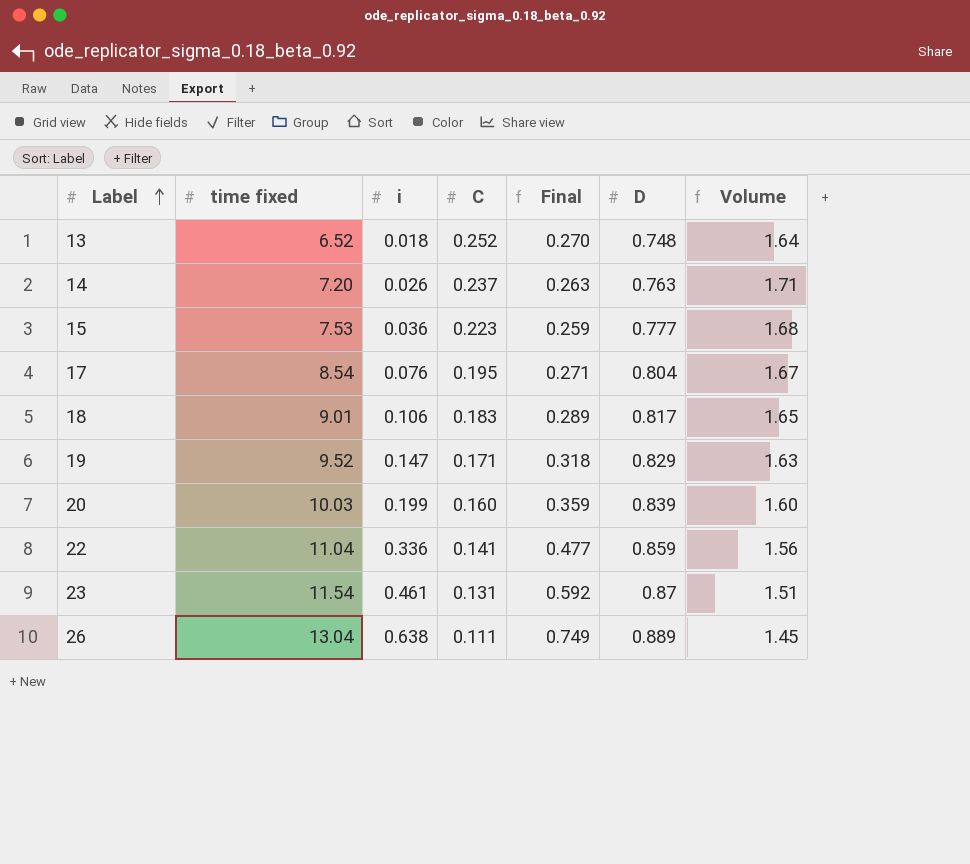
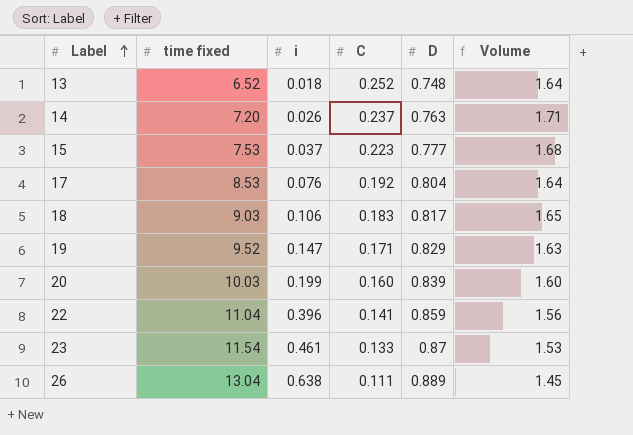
column Final | formula: [i] + [C] -> none
15 | i: 0.036 -> 0.037
17 | time fixed: 8.54 -> 8.53
17 | C: 0.195 -> 0.192
17 | Volume: 1.67 -> 1.64
18 | time fixed: 9.01 -> 9.03
22 | i: 0.336 -> 0.396
23 | C: 0.131 -> 0.133
23 | Volume: 1.51 -> 1.53

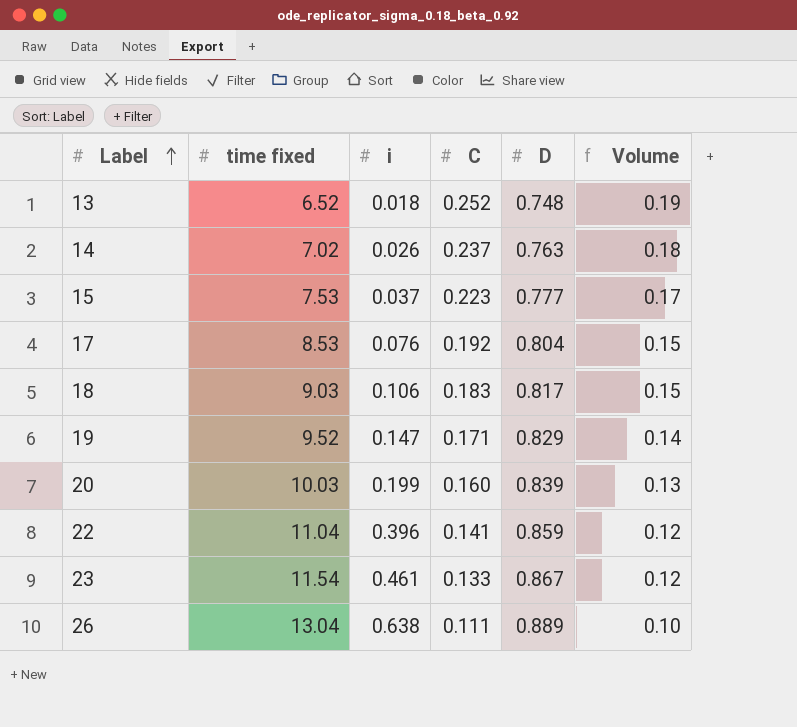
column Volume | formula: [time fixed] * [C] -> [C] * [D]
14 | time fixed: 7.20 -> 7.02
23 | D: 0.87 -> 0.867

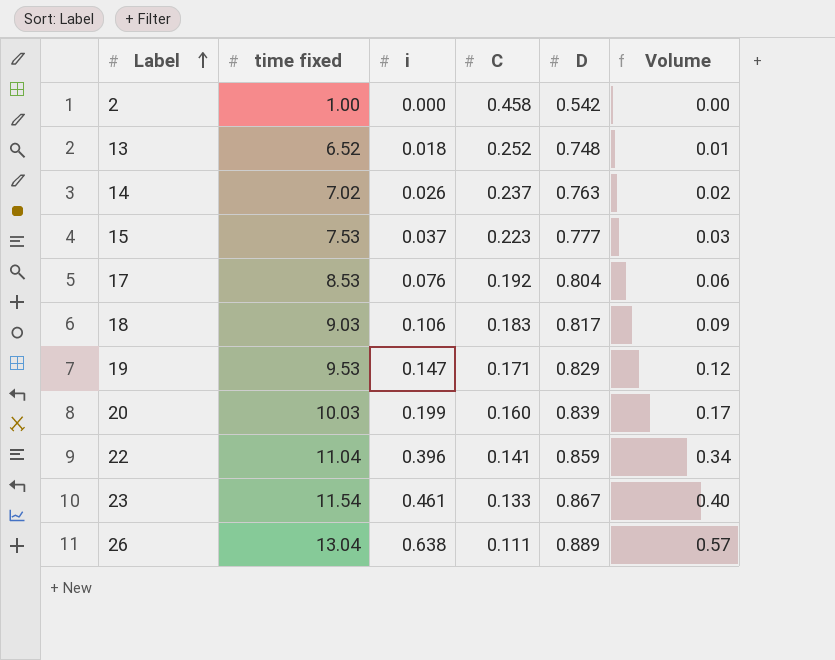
column Volume | formula: [C] * [D] -> [i] * [D]
row 2: none -> 1.00 | 0.000 | 0.458 | 0.542 | 0.00
19 | time fixed: 9.52 -> 9.53

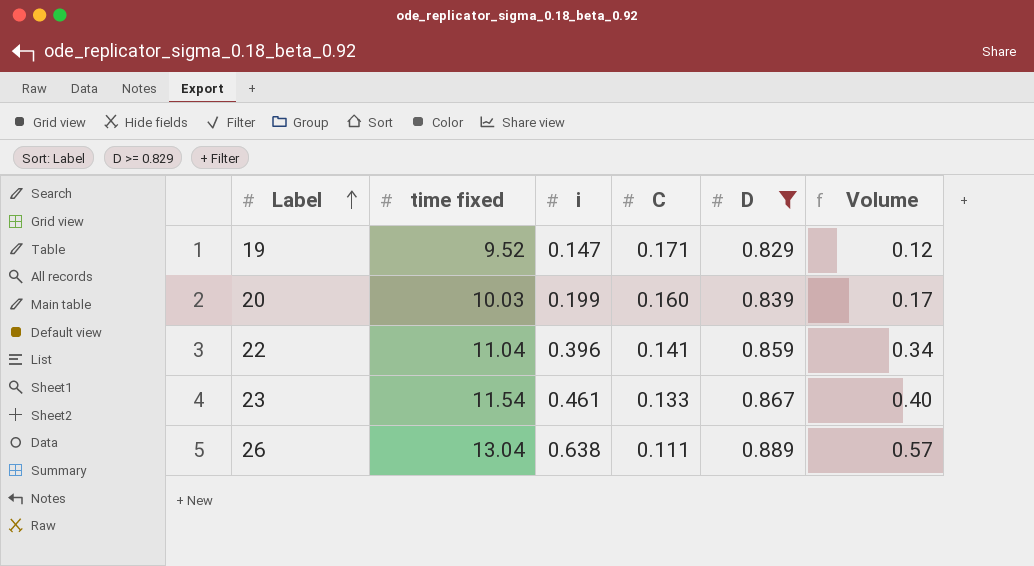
filter: none -> D >= 0.829
19 | time fixed: 9.53 -> 9.52

